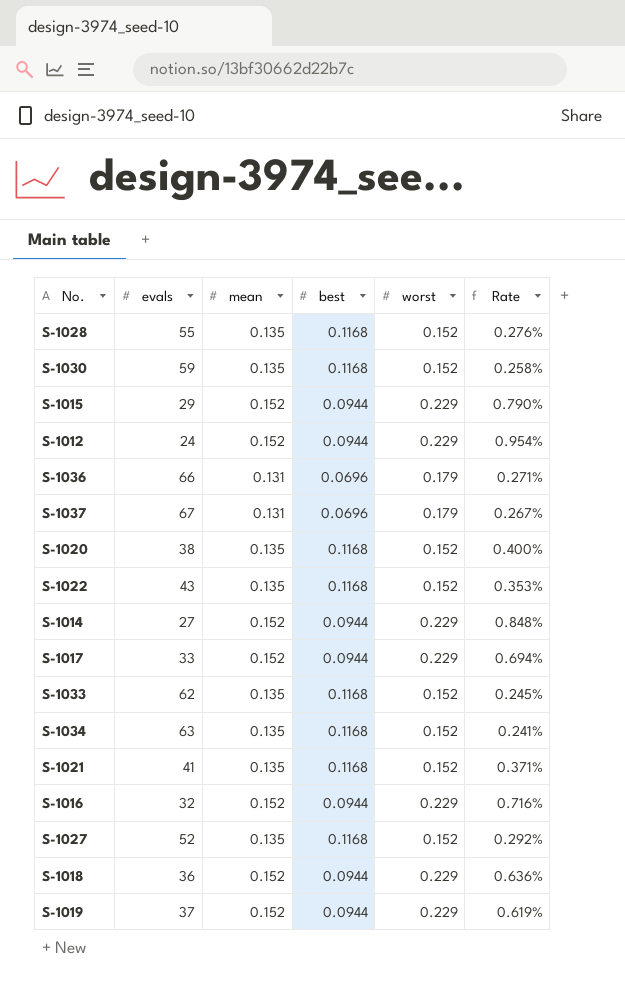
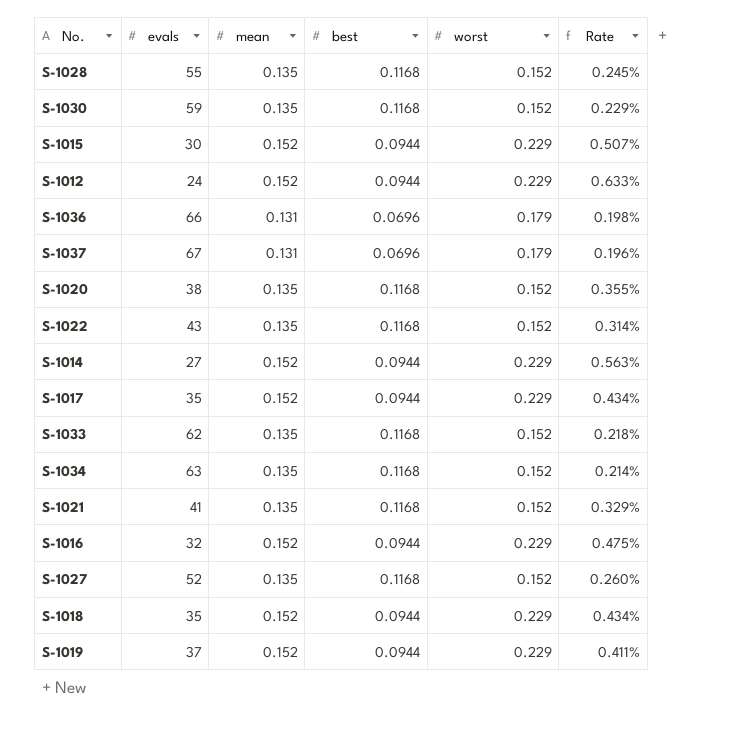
column Rate | formula: [worst] / [evals] -> [mean] / [evals]
S-1015 | evals: 29 -> 30
S-1017 | evals: 33 -> 35
S-1018 | evals: 36 -> 35

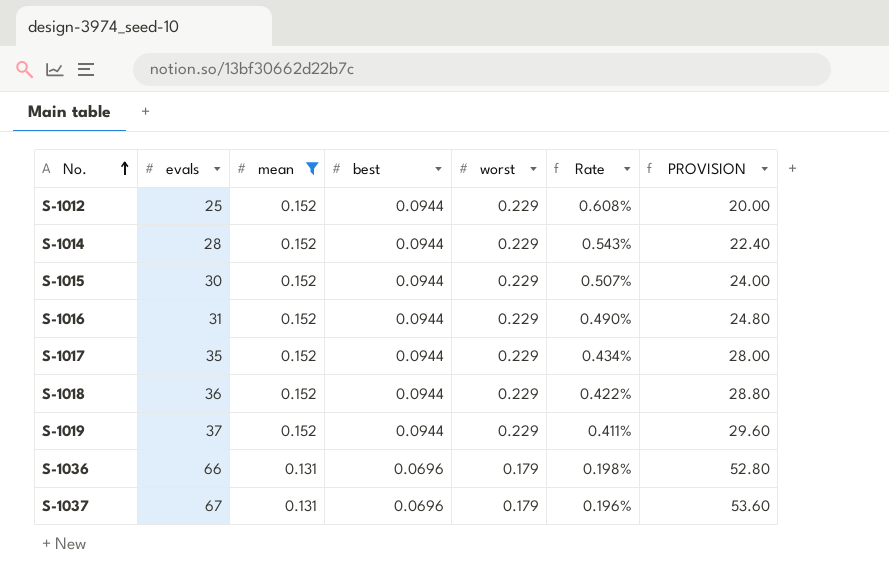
filter: none -> mean != 0.135
row order: none -> No. ascending
column PROVISION | formula: none -> [evals] * 0.8
S-1012 | evals: 24 -> 25
S-1012 | Rate: 0.633% -> 0.608%
S-1014 | evals: 27 -> 28
S-1014 | Rate: 0.563% -> 0.543%
S-1016 | evals: 32 -> 31
S-1016 | Rate: 0.475% -> 0.490%
S-1018 | evals: 35 -> 36
S-1018 | Rate: 0.434% -> 0.422%

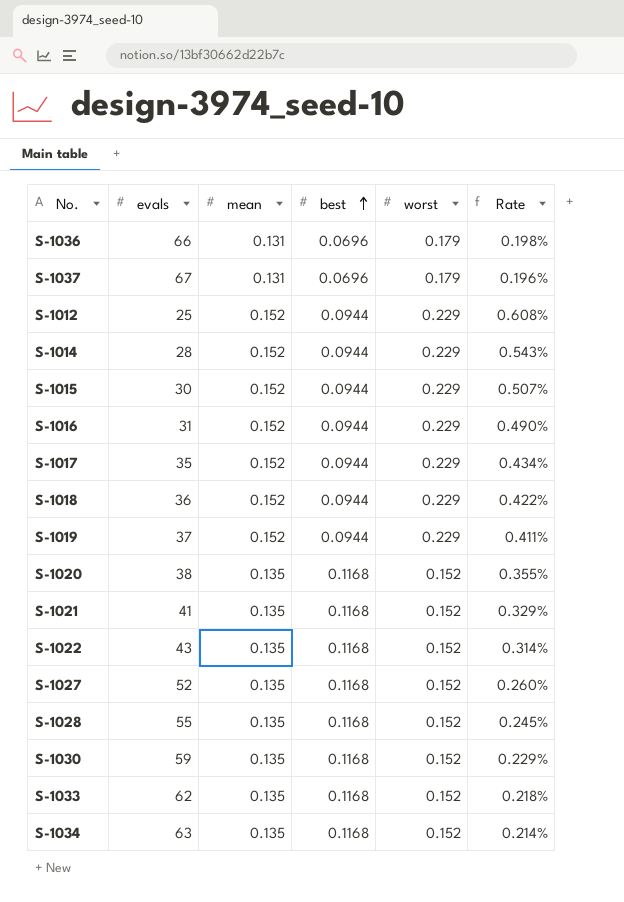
filter: mean != 0.135 -> none
row order: No. ascending -> best ascending
column PROVISION | formula: [evals] * 0.8 -> none

